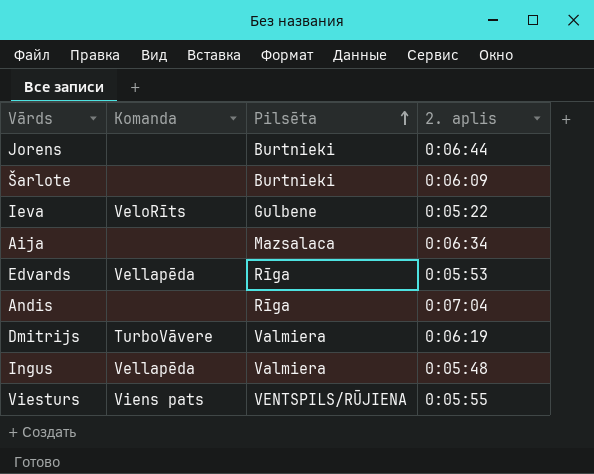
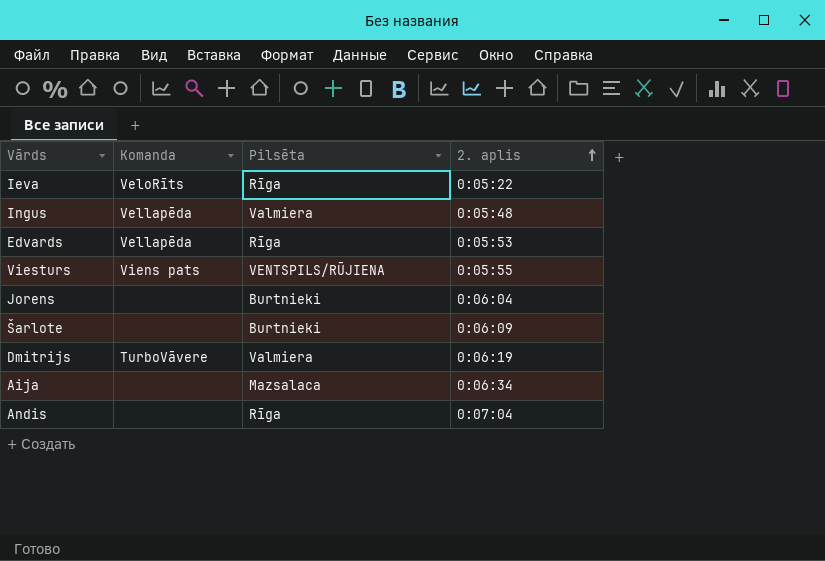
row order: Pilsēta ascending -> 2. aplis ascending
Ieva | Pilsēta: Gulbene -> Rīga
Jorens | 2. aplis: 0:06:44 -> 0:06:04

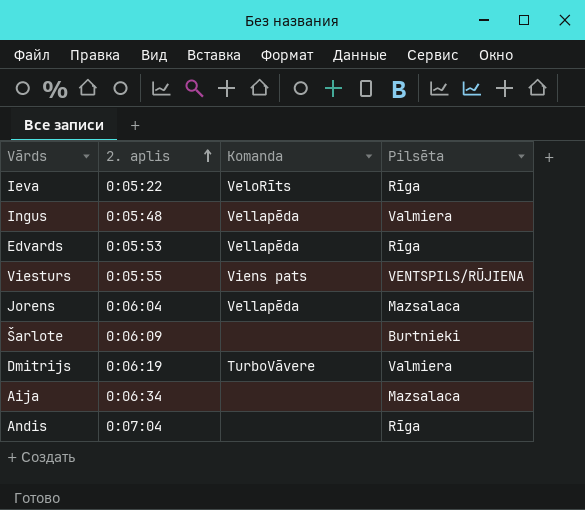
column 2. aplis | position: 4 -> 2
Jorens | Komanda: none -> Vellapēda
Jorens | Pilsēta: Burtnieki -> Mazsalaca

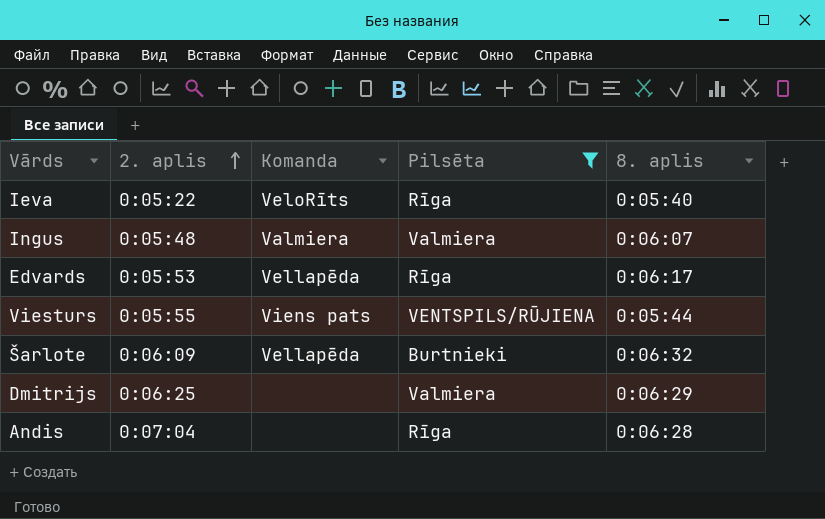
filter: none -> Pilsēta != Mazsalaca
column 8. aplis | position: none -> 5
Ingus | Komanda: Vellapēda -> Valmiera
Šarlote | Komanda: none -> Vellapēda
Dmitrijs | 2. aplis: 0:06:19 -> 0:06:25
Dmitrijs | Komanda: TurboVāvere -> none

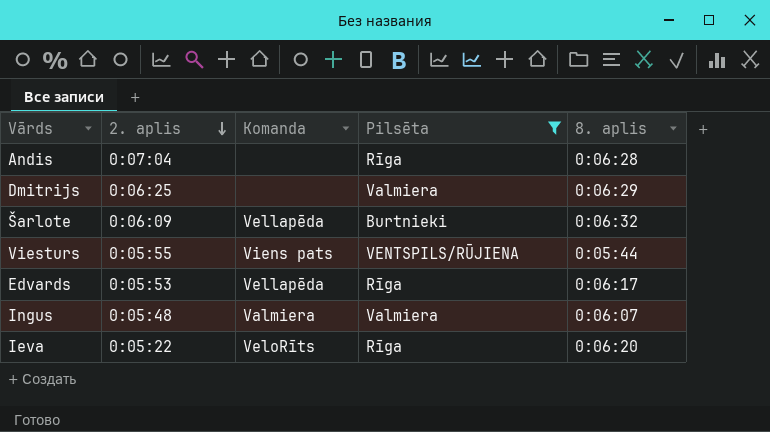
row order: 2. aplis ascending -> 2. aplis descending
Ieva | 8. aplis: 0:05:40 -> 0:06:20

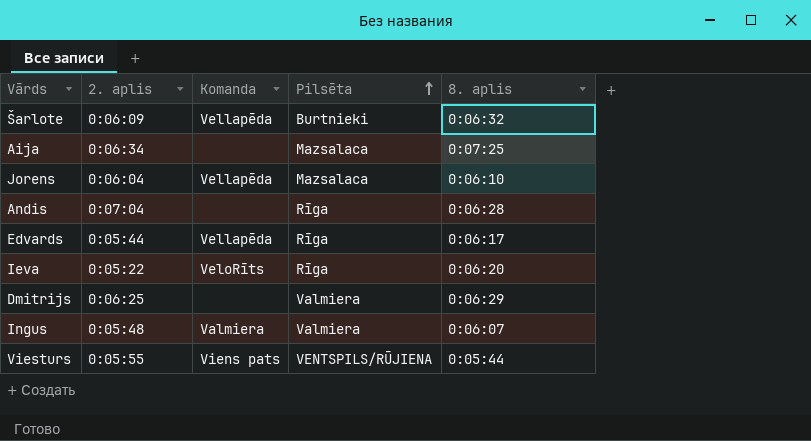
filter: Pilsēta != Mazsalaca -> none
row order: 2. aplis descending -> Pilsēta ascending
Edvards | 2. aplis: 0:05:53 -> 0:05:44

